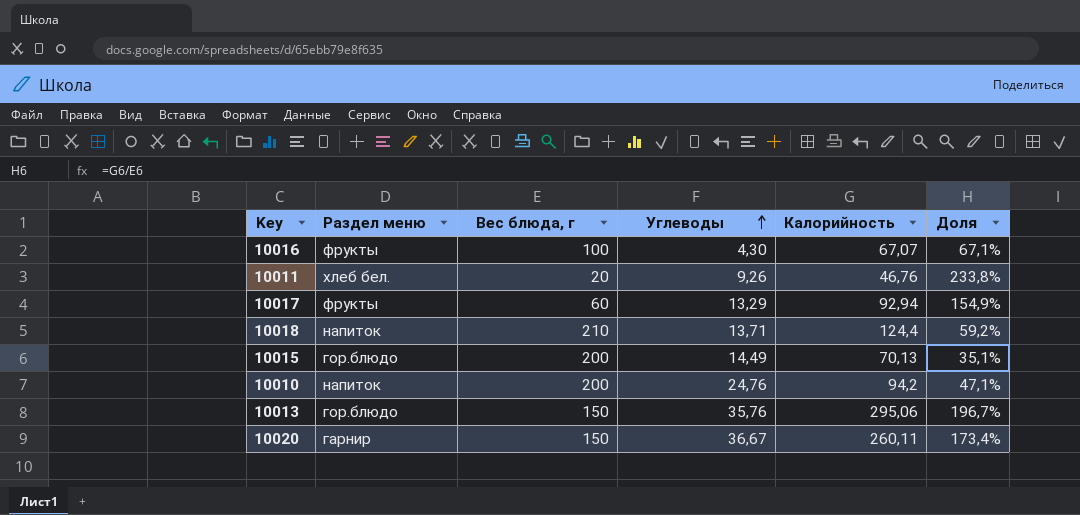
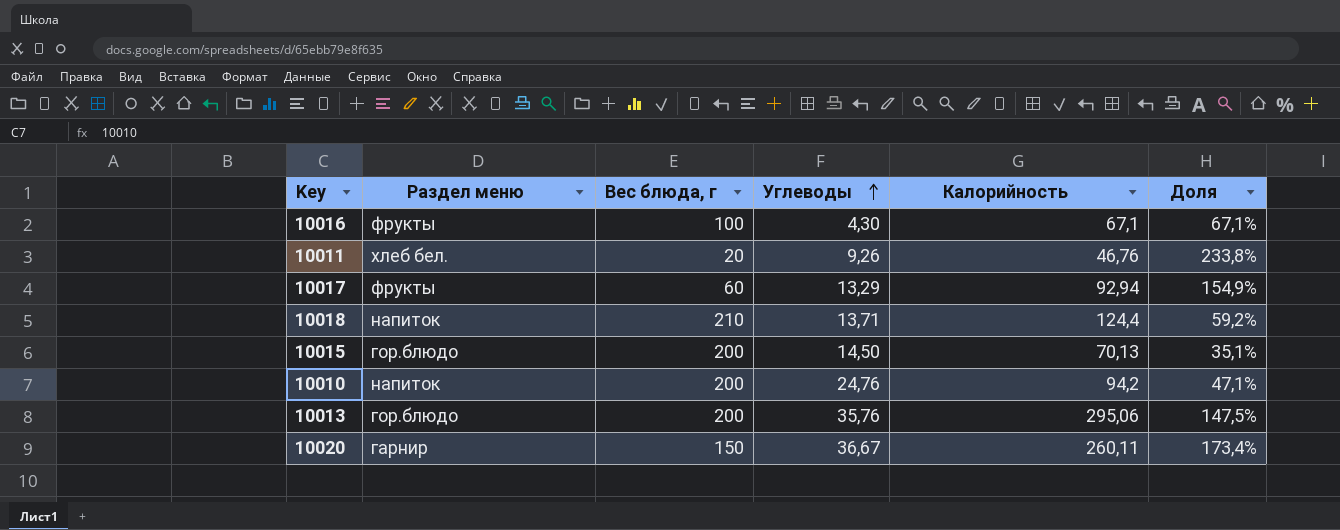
10016 | Калорийность: 67,07 -> 67,1
10015 | Углеводы: 14,49 -> 14,50
10013 | Вес блюда, г: 150 -> 200
10013 | Доля: 196,7% -> 147,5%

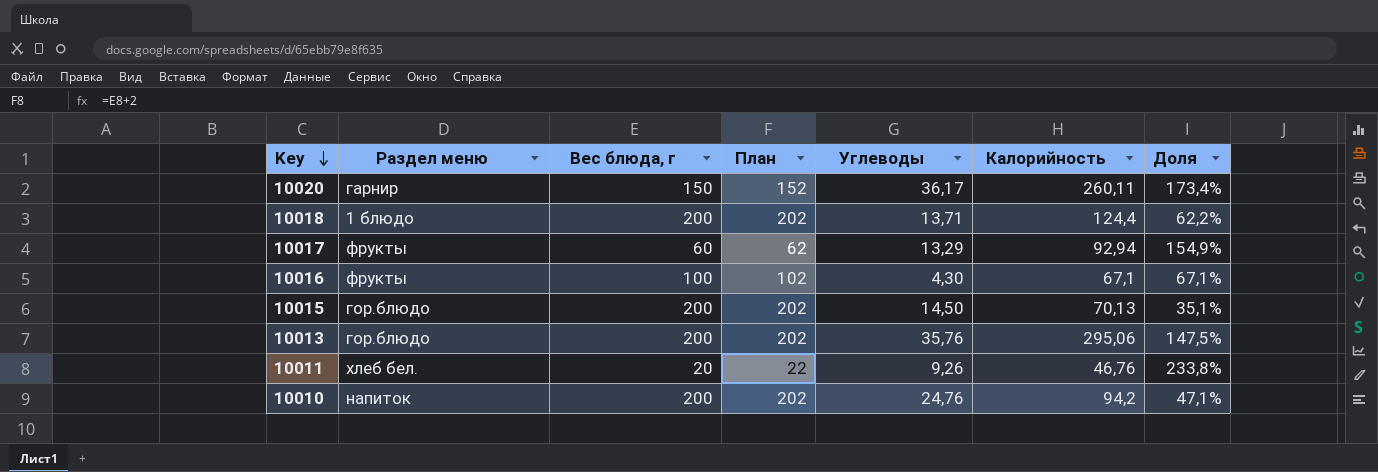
row order: Углеводы ascending -> Key descending
column План | formula: none -> [Вес блюда, г] + 2
10020 | Углеводы: 36,67 -> 36,17
10018 | Раздел меню: напиток -> 1 блюдо
10018 | Вес блюда, г: 210 -> 200
10018 | Доля: 59,2% -> 62,2%

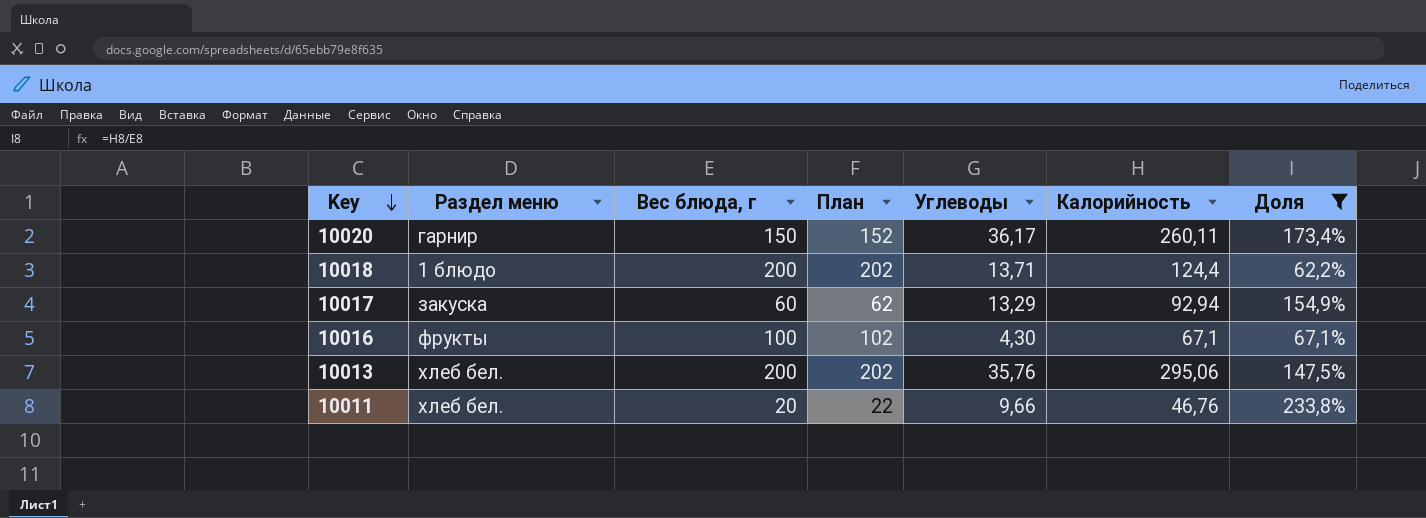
filter: none -> Доля >= 62,2%
10017 | Раздел меню: фрукты -> закуска
10013 | Раздел меню: гор.блюдо -> хлеб бел.
10011 | Углеводы: 9,26 -> 9,66

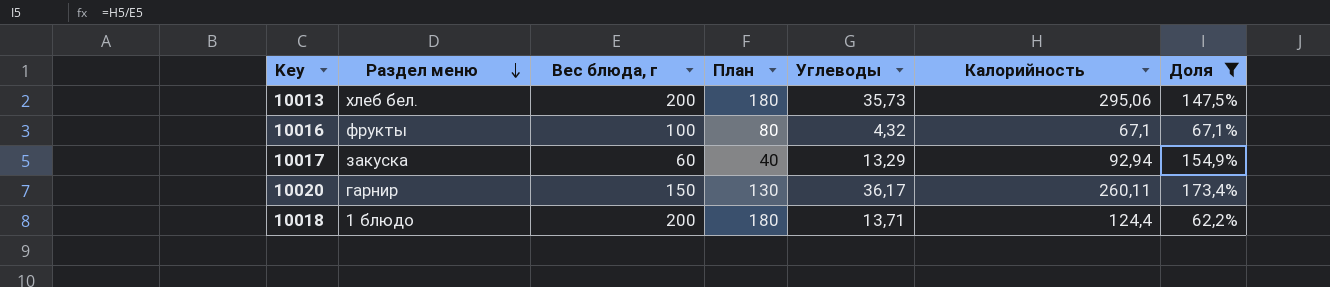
row order: Key descending -> Раздел меню descending
column План | formula: [Вес блюда, г] + 2 -> [Вес блюда, г] - 20
row 10011: хлеб бел. | 20 | 22 | 9,66 | 46,76 | 233,8% -> none
10013 | Углеводы: 35,76 -> 35,73
10016 | Углеводы: 4,30 -> 4,32

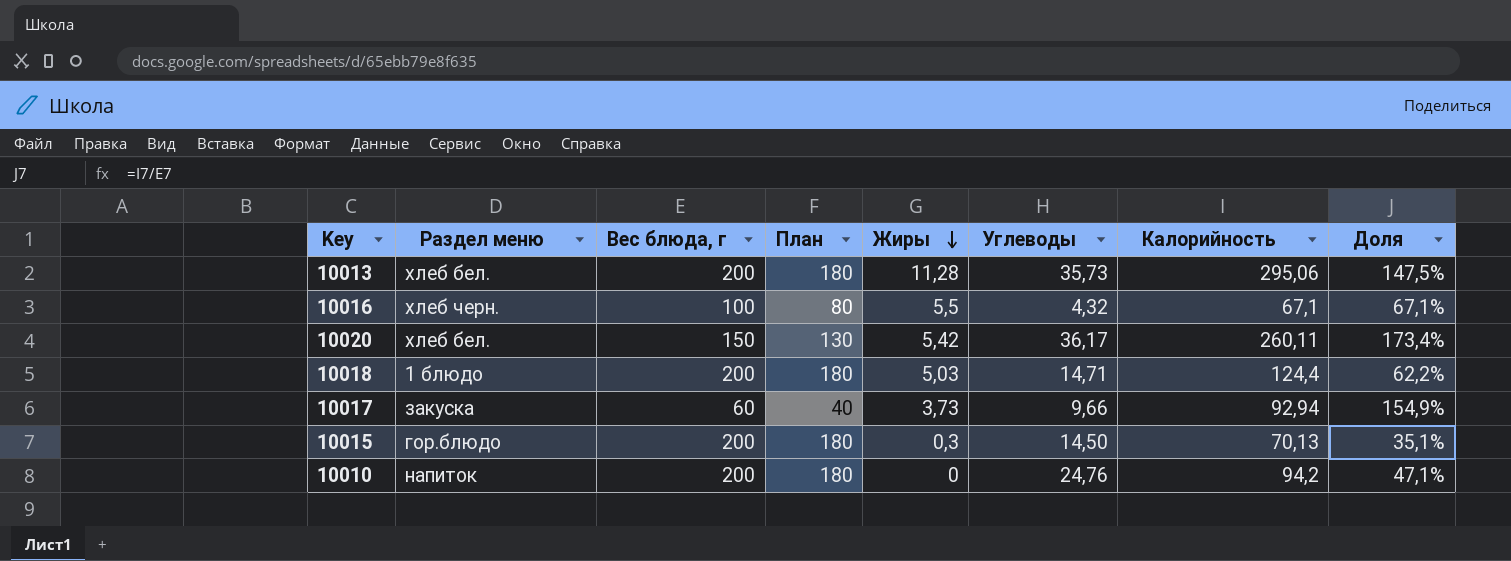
filter: Доля >= 62,2% -> none
row order: Раздел меню descending -> Жиры descending
column Жиры | position: none -> 5
10016 | Раздел меню: фрукты -> хлеб черн.
10020 | Раздел меню: гарнир -> хлеб бел.
10018 | Углеводы: 13,71 -> 14,71
10017 | Углеводы: 13,29 -> 9,66

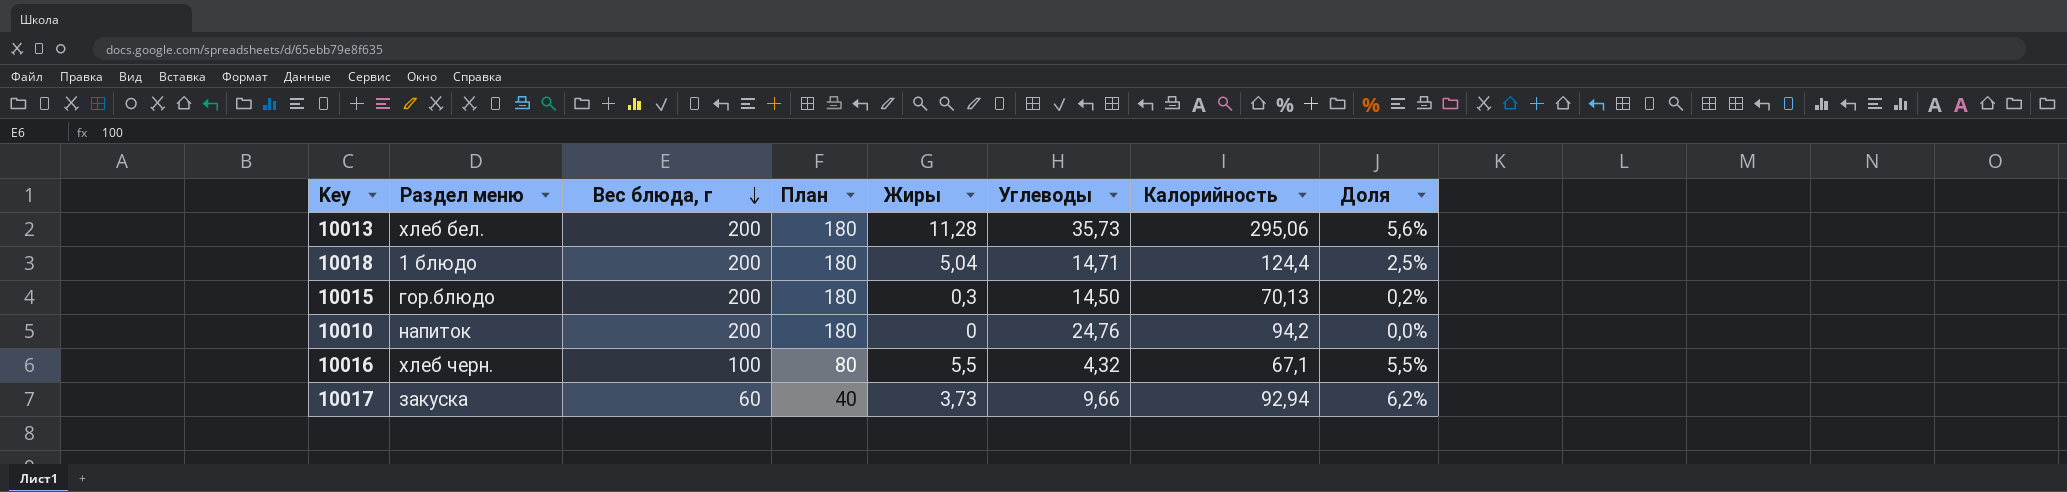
row order: Жиры descending -> Вес блюда, г descending
column Доля | formula: [Калорийность] / [Вес блюда, г] -> [Жиры] / [Вес блюда, г]
row 10020: хлеб бел. | 150 | 130 | 5,42 | 36,17 | 260,11 | 173,4% -> none
10018 | Жиры: 5,03 -> 5,04

